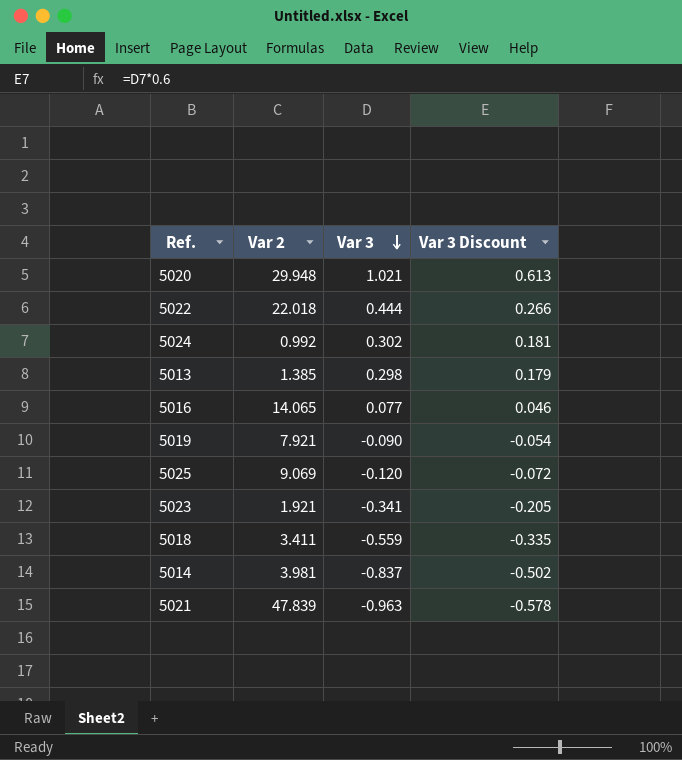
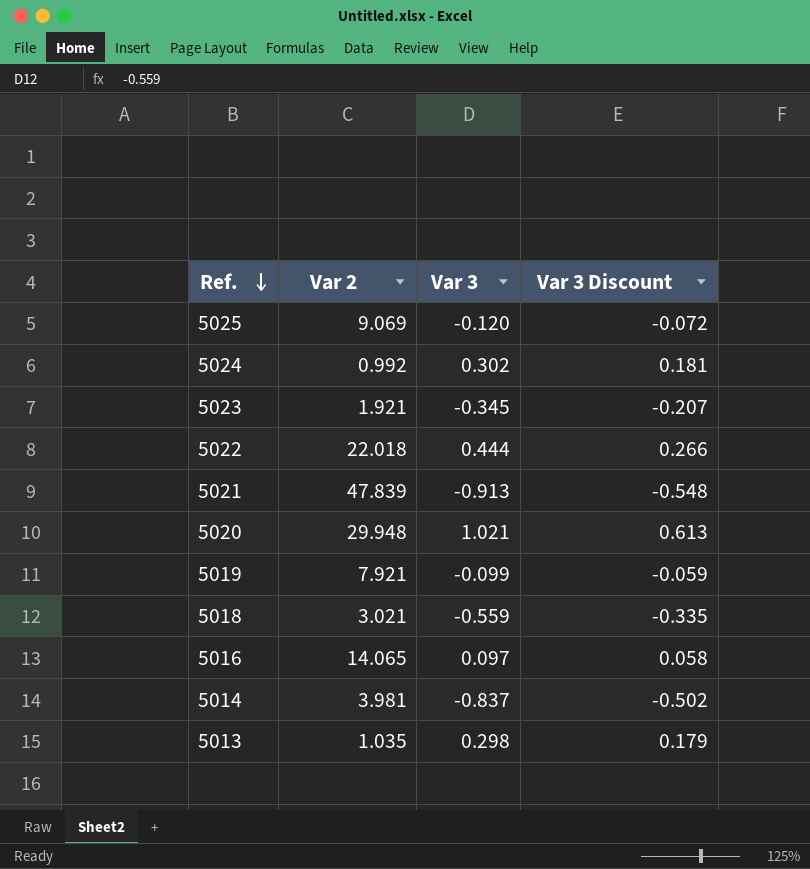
row order: Var 3 descending -> Ref. descending
5023 | Var 3: -0.341 -> -0.345
5023 | Var 3 Discount: -0.205 -> -0.207
5021 | Var 3: -0.963 -> -0.913
5021 | Var 3 Discount: -0.578 -> -0.548
5019 | Var 3: -0.090 -> -0.099
5019 | Var 3 Discount: -0.054 -> -0.059
5018 | Var 2: 3.411 -> 3.021
5016 | Var 3: 0.077 -> 0.097
5016 | Var 3 Discount: 0.046 -> 0.058
5013 | Var 2: 1.385 -> 1.035

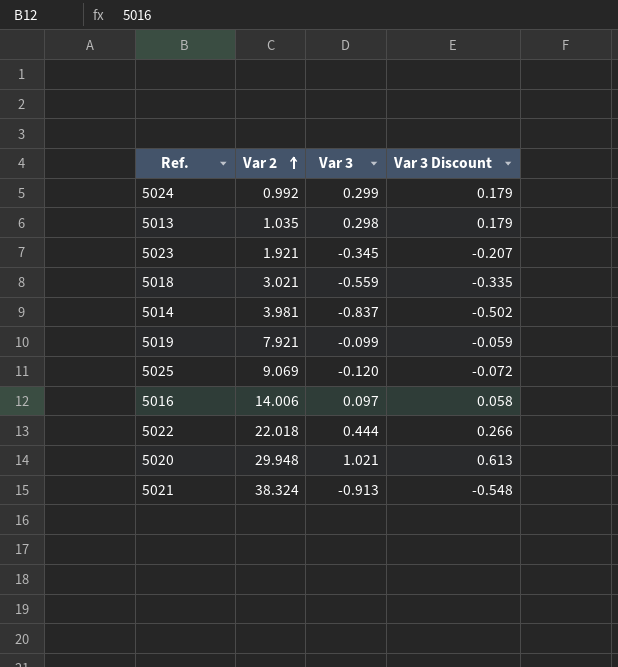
row order: Ref. descending -> Var 2 ascending
5024 | Var 3: 0.302 -> 0.299
5024 | Var 3 Discount: 0.181 -> 0.179
5016 | Var 2: 14.065 -> 14.006
5021 | Var 2: 47.839 -> 38.324

